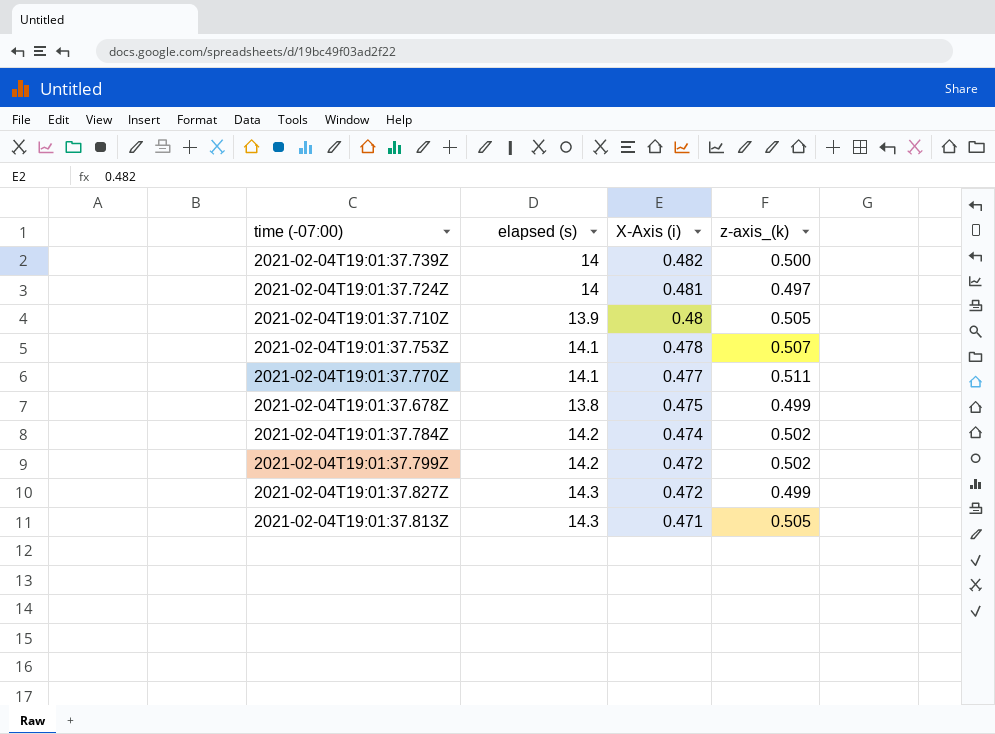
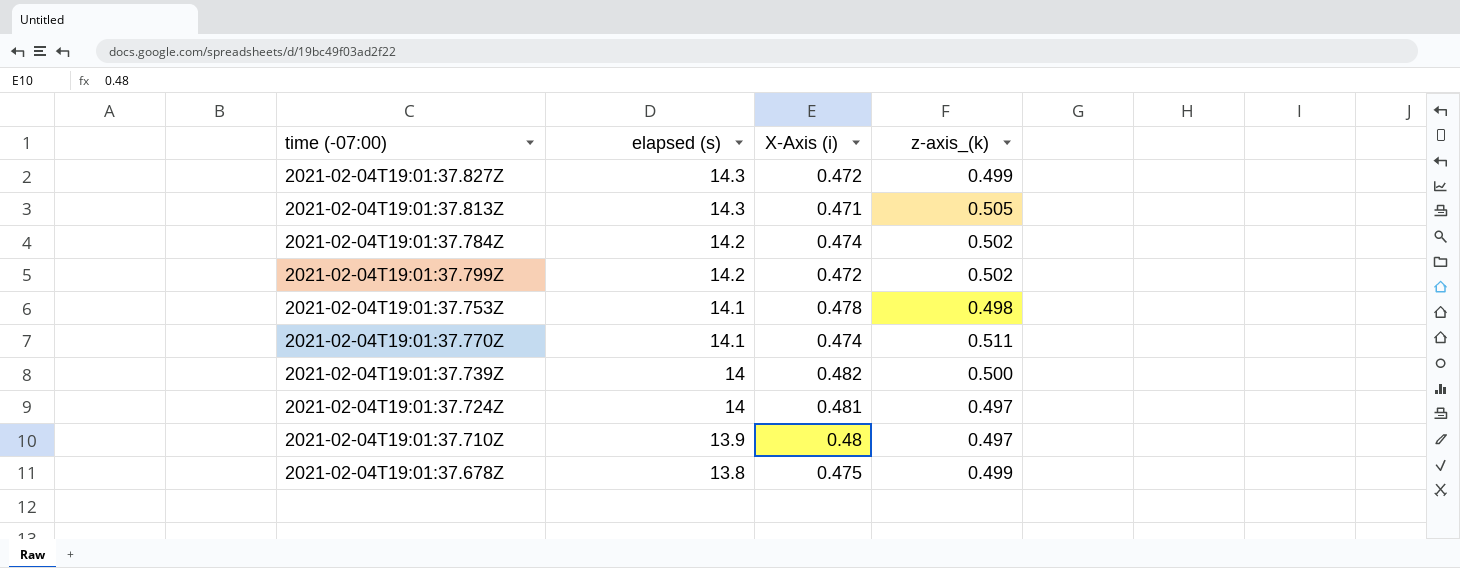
row order: X-Axis (i) descending -> elapsed (s) descending
2021-02-04T19:01:37.753Z | z-axis_(k): 0.507 -> 0.498
2021-02-04T19:01:37.770Z | X-Axis (i): 0.477 -> 0.474
2021-02-04T19:01:37.710Z | z-axis_(k): 0.505 -> 0.497

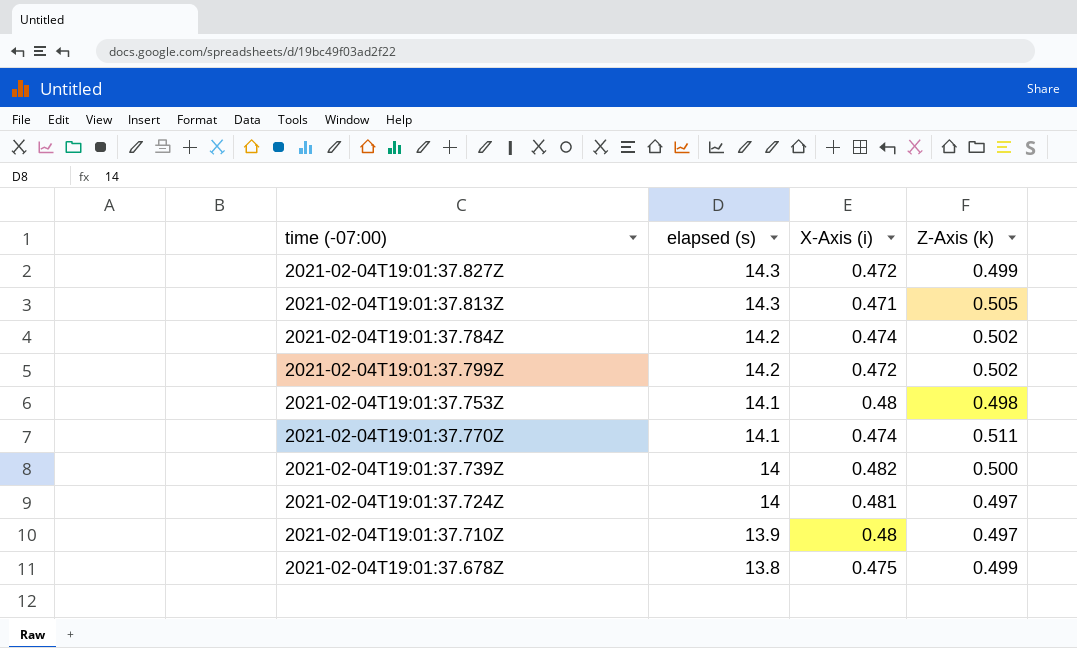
column name: z-axis_(k) -> Z-Axis (k)
2021-02-04T19:01:37.753Z | X-Axis (i): 0.478 -> 0.48

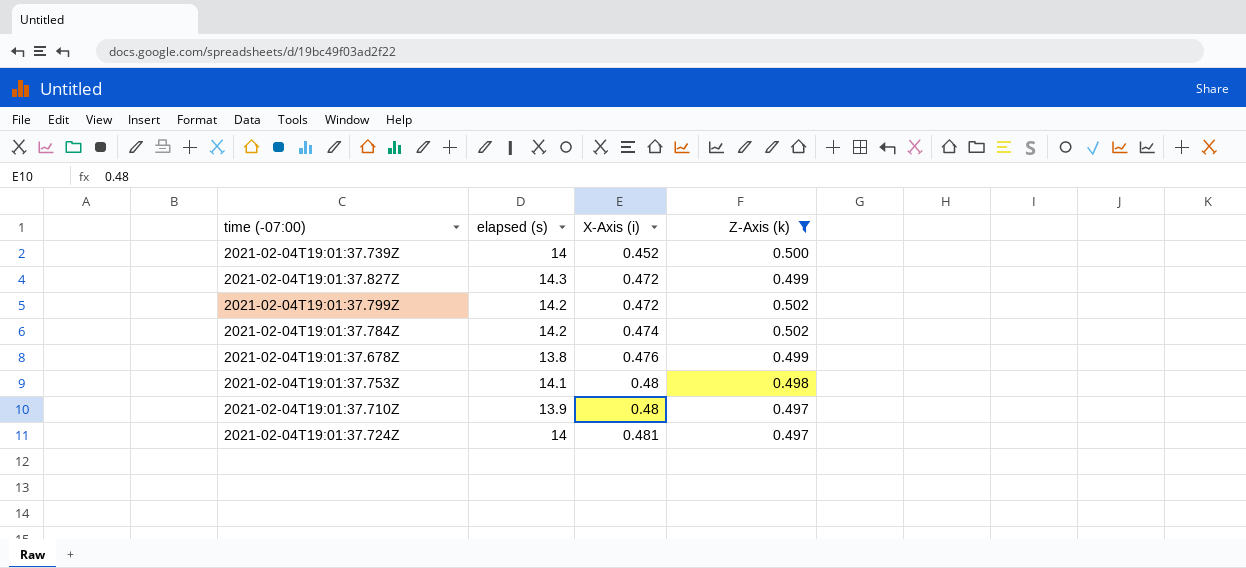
filter: none -> Z-Axis (k) <= 0.502
row order: elapsed (s) descending -> X-Axis (i) ascending
2021-02-04T19:01:37.739Z | X-Axis (i): 0.482 -> 0.452
2021-02-04T19:01:37.678Z | X-Axis (i): 0.475 -> 0.476

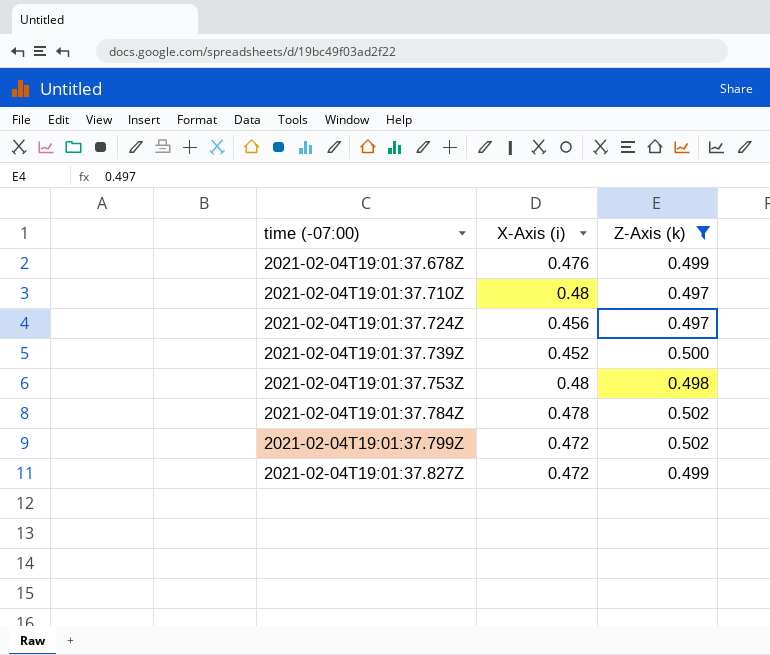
row order: X-Axis (i) ascending -> time (-07:00) ascending
column elapsed (s) | position: 2 -> none
2021-02-04T19:01:37.724Z | X-Axis (i): 0.481 -> 0.456
2021-02-04T19:01:37.784Z | X-Axis (i): 0.474 -> 0.478

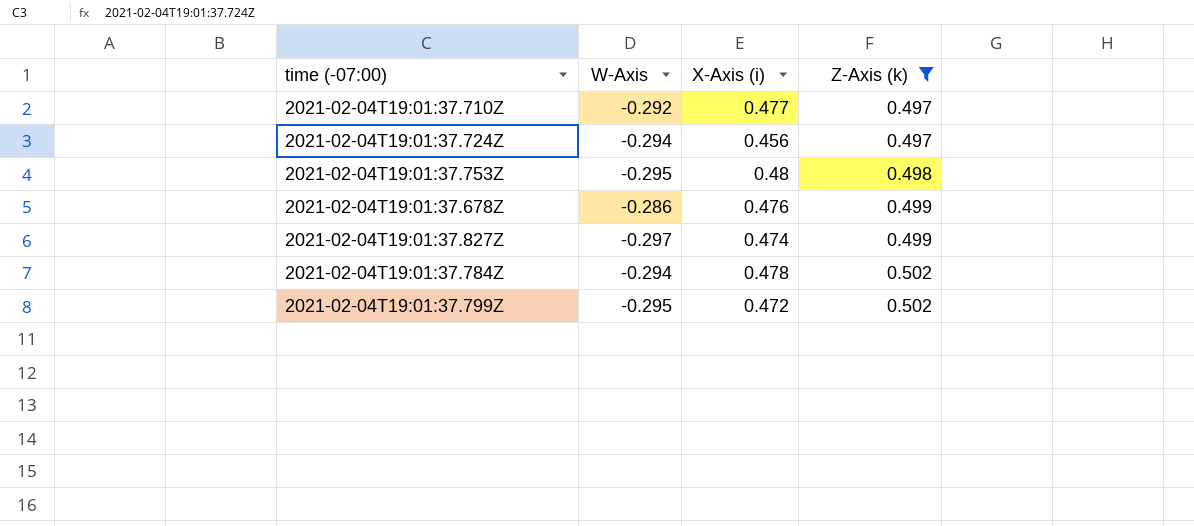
row order: time (-07:00) ascending -> Z-Axis (k) ascending
column W-Axis | position: none -> 2
row 2021-02-04T19:01:37.739Z: 0.452 | 0.500 -> none
2021-02-04T19:01:37.710Z | X-Axis (i): 0.48 -> 0.477
2021-02-04T19:01:37.827Z | X-Axis (i): 0.472 -> 0.474

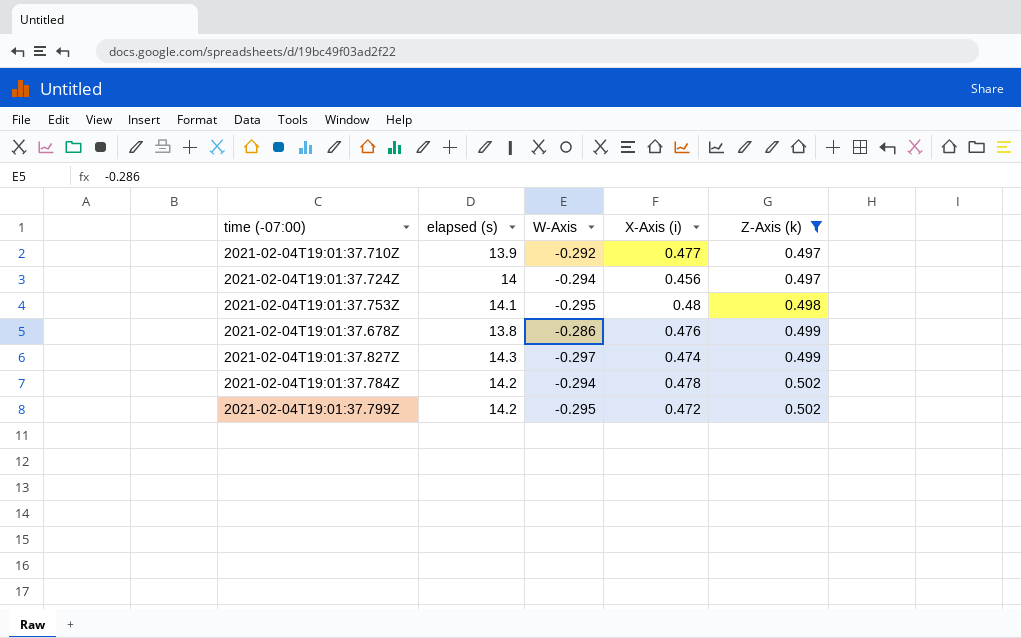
column elapsed (s) | position: none -> 2

